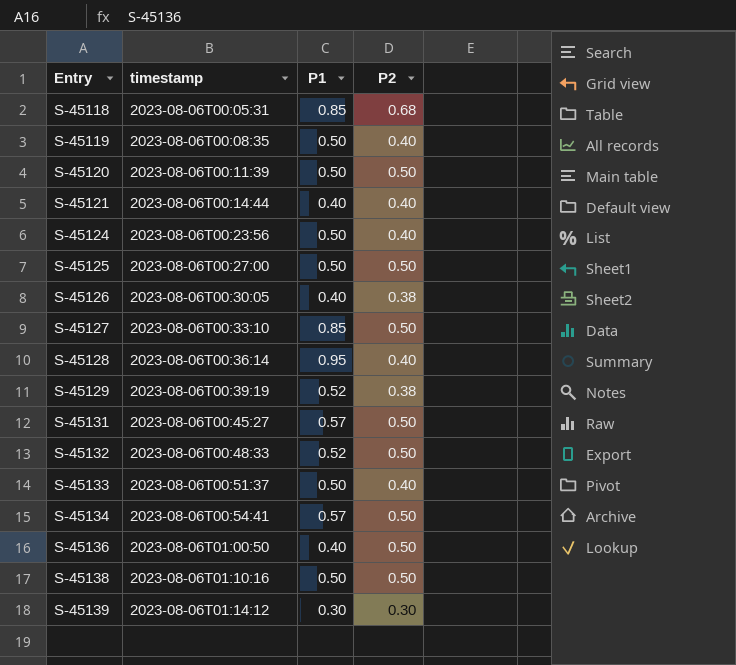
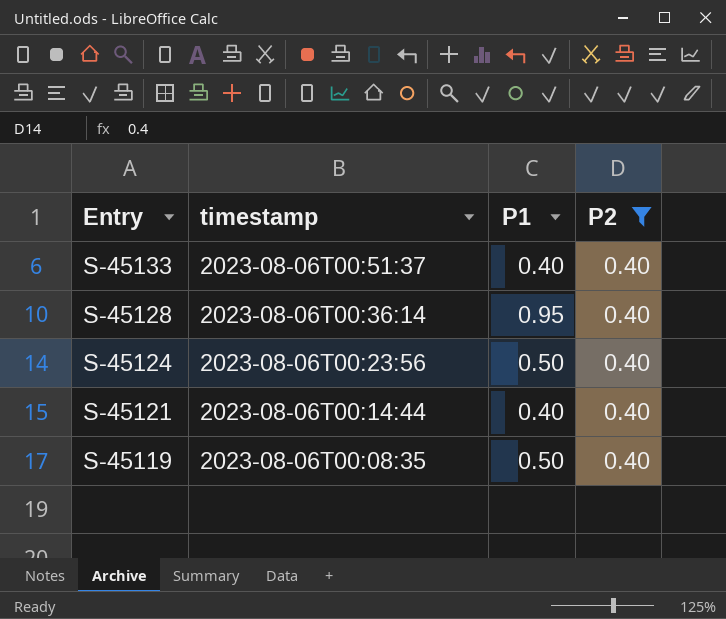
filter: none -> P2 = 0.40
row order: Entry ascending -> Entry descending
S-45133 | P1: 0.50 -> 0.40

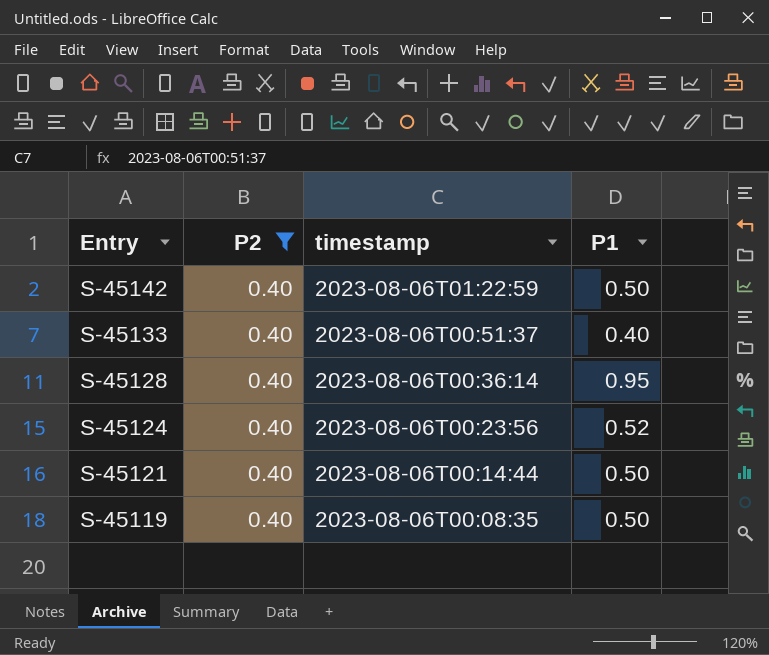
column P2 | position: 4 -> 2
row S-45142: none -> 0.40 | 2023-08-06T01:22:59 | 0.50
S-45124 | P1: 0.50 -> 0.52
S-45121 | P1: 0.40 -> 0.50

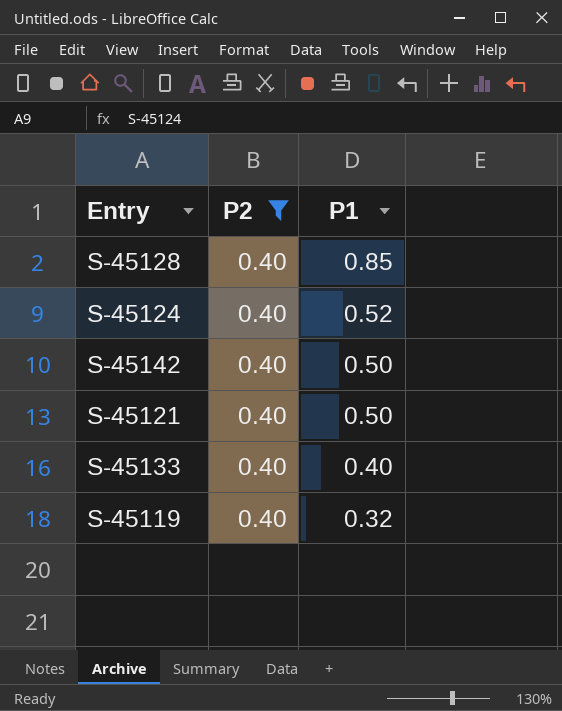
row order: Entry descending -> P1 descending
column timestamp | position: 3 -> none
S-45128 | P1: 0.95 -> 0.85
S-45119 | P1: 0.50 -> 0.32

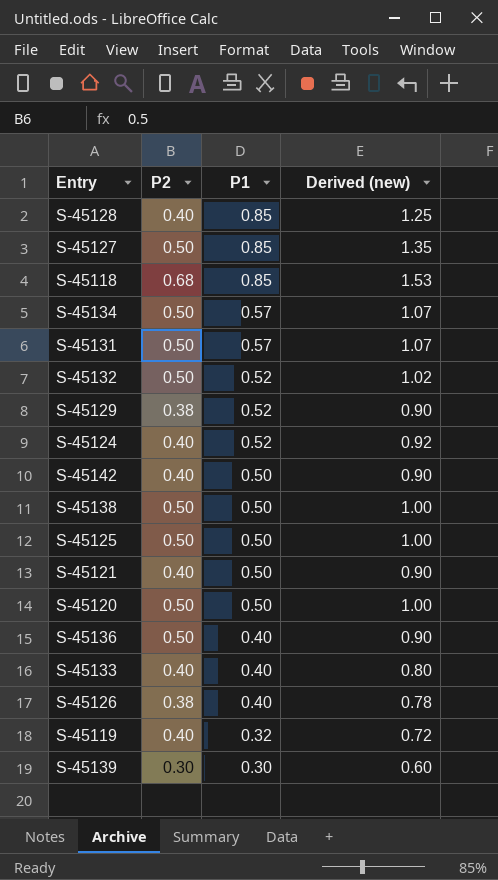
filter: P2 = 0.40 -> none
column Derived (new) | formula: none -> [P2] + [P1]

